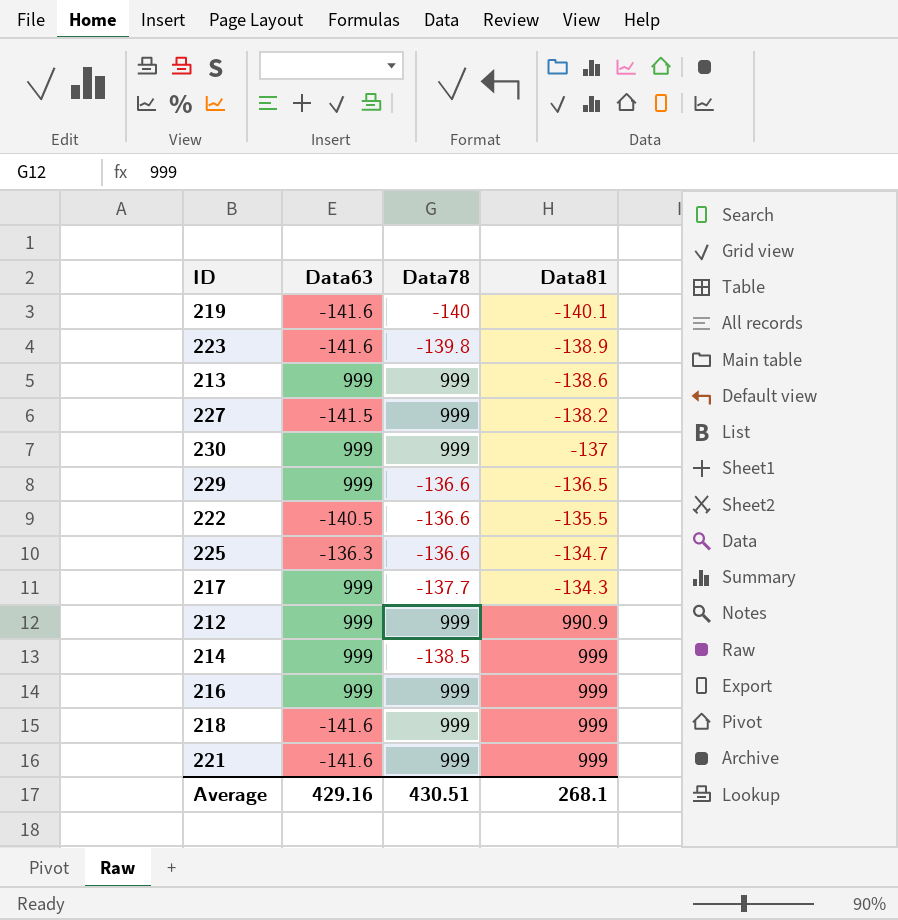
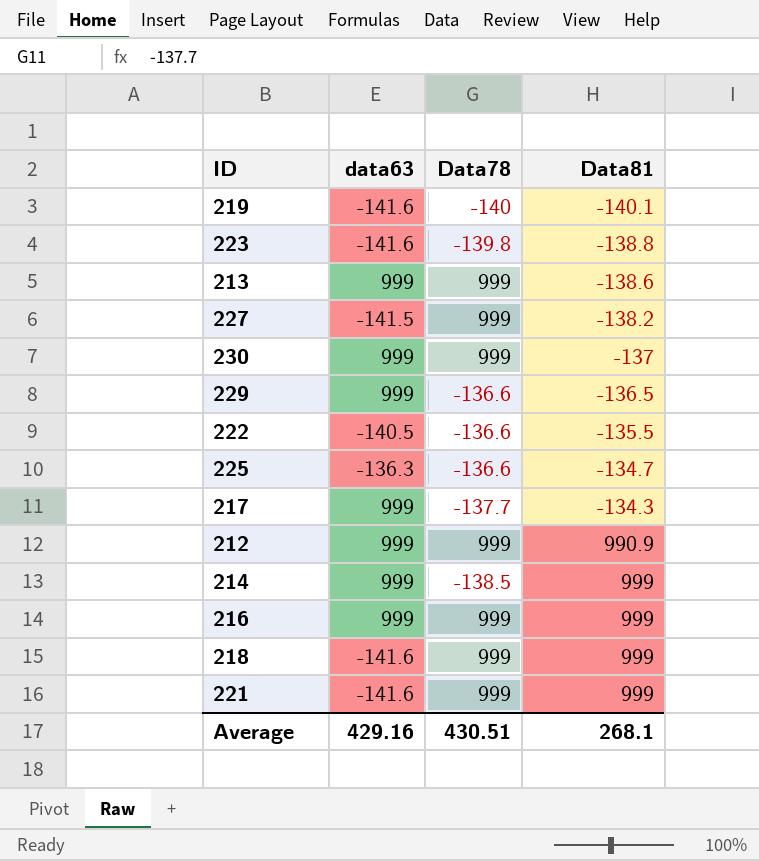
column name: Data63 -> data63
223 | Data81: -138.9 -> -138.8

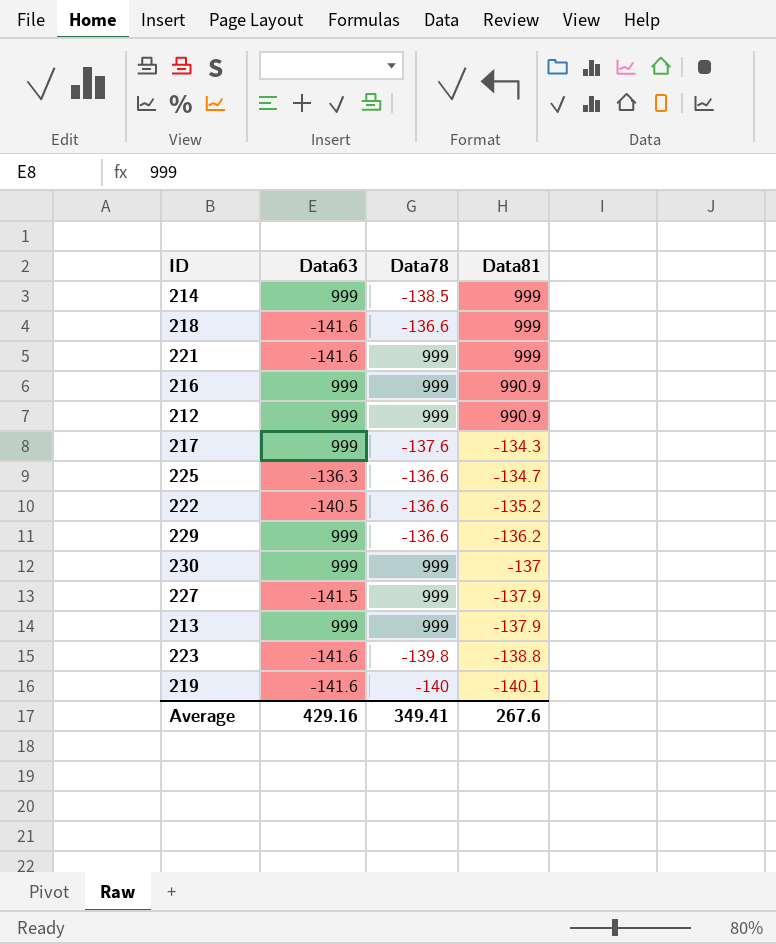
row order: Data81 ascending -> Data81 descending
column name: data63 -> Data63
218 | Data78: 999 -> -136.6
216 | Data81: 999 -> 990.9
217 | Data78: -137.7 -> -137.6
222 | Data81: -135.5 -> -135.2
229 | Data81: -136.5 -> -136.2
227 | Data81: -138.2 -> -137.9
213 | Data81: -138.6 -> -137.9
Average | Data78: 430.51 -> 349.41
Average | Data81: 268.1 -> 267.6

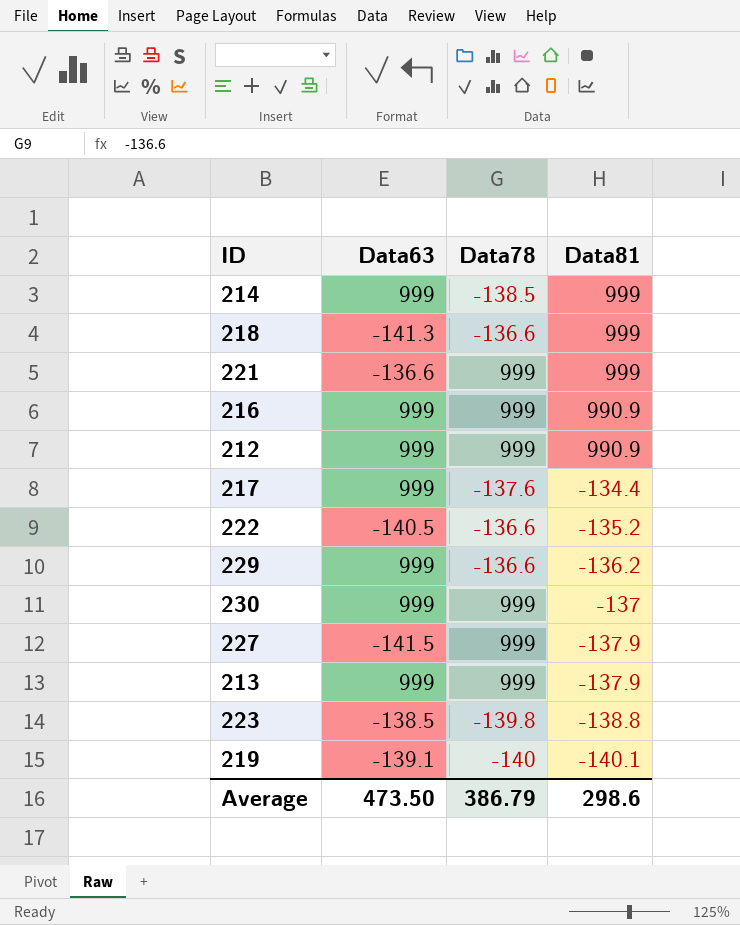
row 225: -136.3 | -136.6 | -134.7 -> none
218 | Data63: -141.6 -> -141.3
221 | Data63: -141.6 -> -136.6
217 | Data81: -134.3 -> -134.4
223 | Data63: -141.6 -> -138.5
219 | Data63: -141.6 -> -139.1
Average | Data63: 429.16 -> 473.50
Average | Data78: 349.41 -> 386.79
Average | Data81: 267.6 -> 298.6

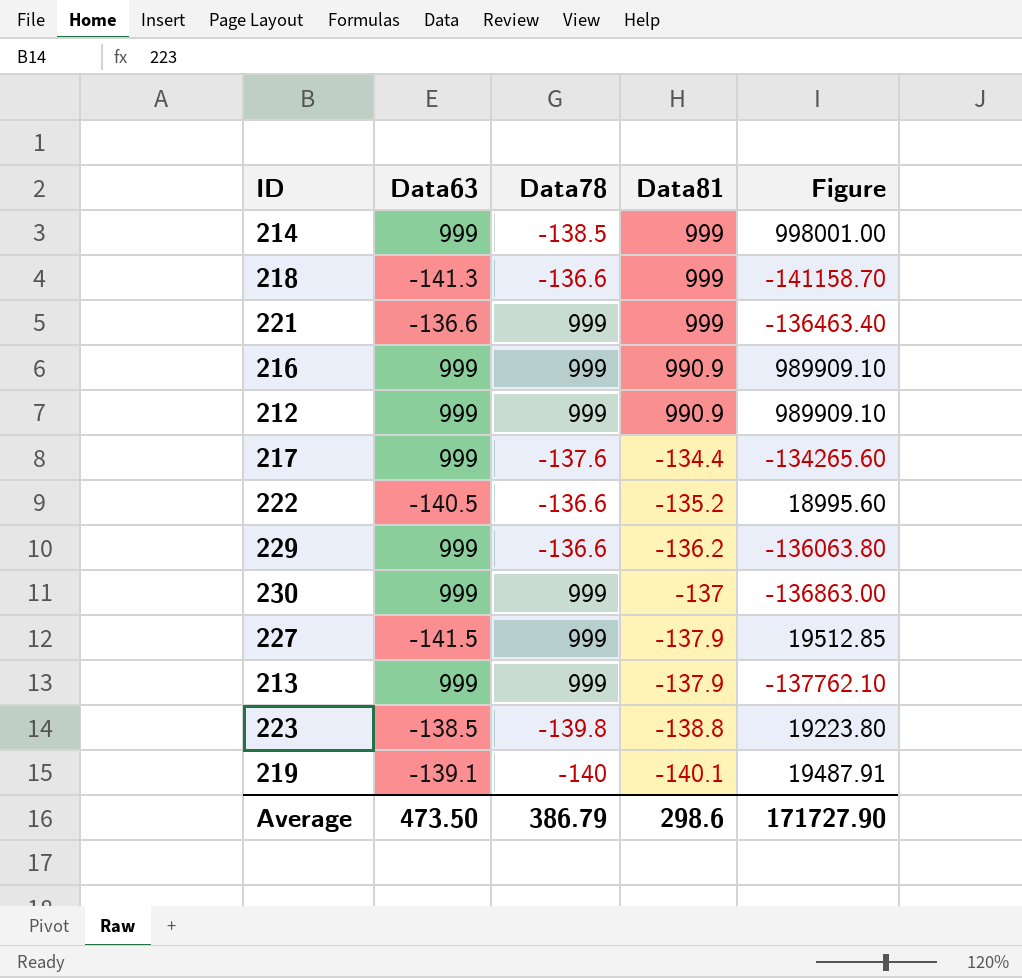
column Figure | formula: none -> [Data63] * [Data81]

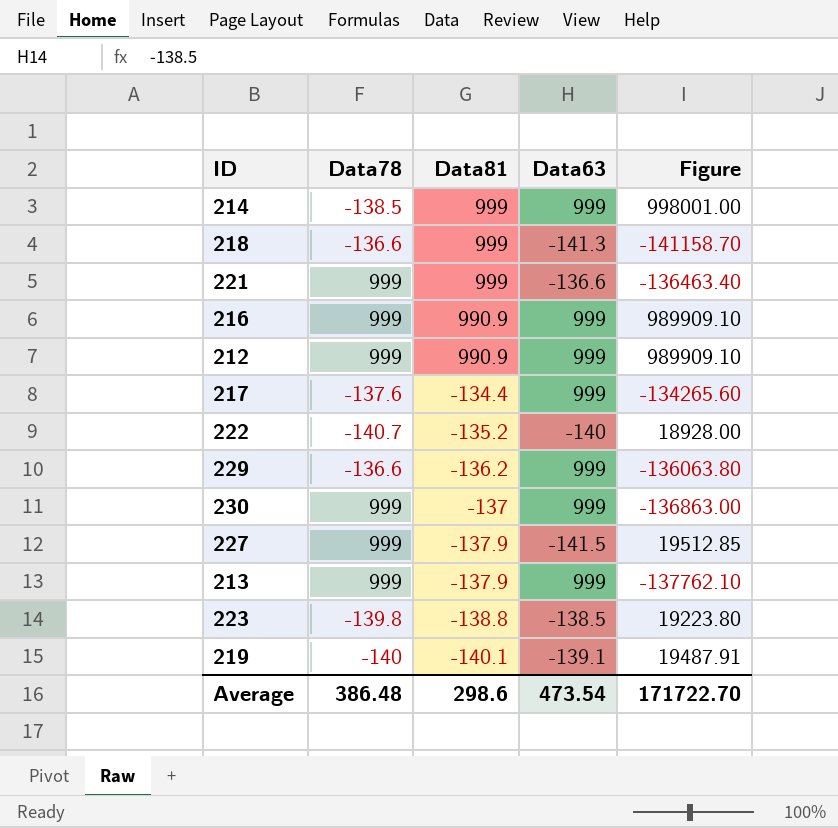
column Data63 | position: 2 -> 4
222 | Data78: -136.6 -> -140.7
222 | Data63: -140.5 -> -140
222 | Figure: 18995.60 -> 18928.00
Average | Data78: 386.79 -> 386.48
Average | Data63: 473.50 -> 473.54
Average | Figure: 171727.90 -> 171722.70

